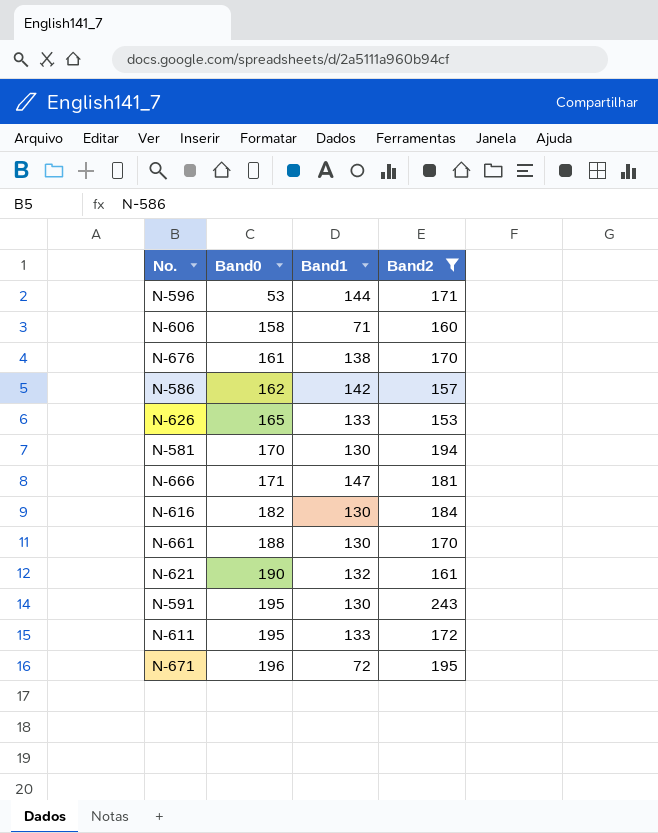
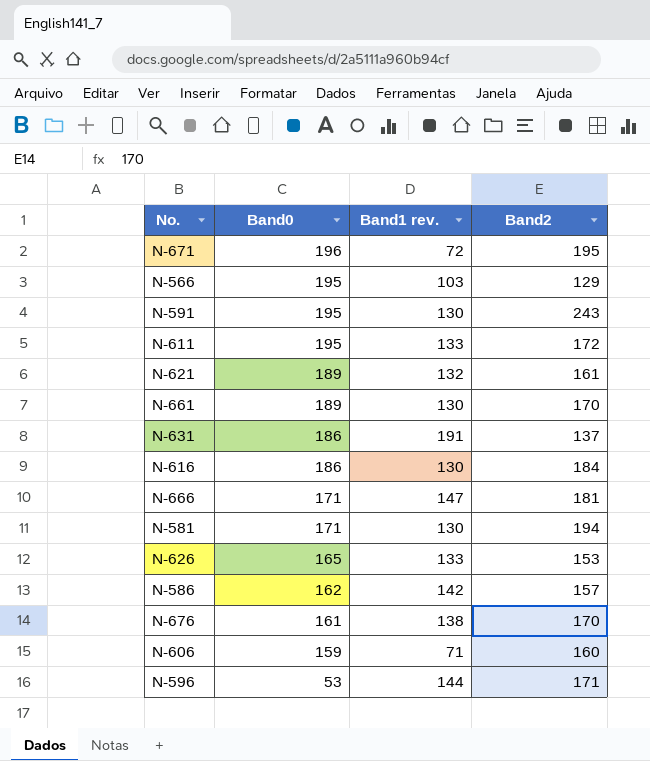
filter: Band2 >= 153 -> none
row order: Band0 ascending -> Band0 descending
column name: Band1 -> Band1 rev.
N-621 | Band0: 190 -> 189
N-661 | Band0: 188 -> 189
N-616 | Band0: 182 -> 186
N-581 | Band0: 170 -> 171
N-606 | Band0: 158 -> 159

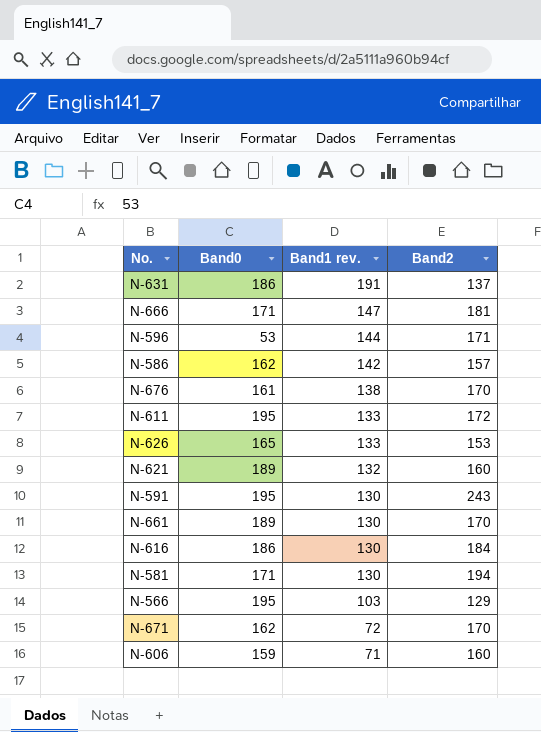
row order: Band0 descending -> Band1 rev. descending
N-621 | Band2: 161 -> 160
N-671 | Band0: 196 -> 162
N-671 | Band2: 195 -> 170

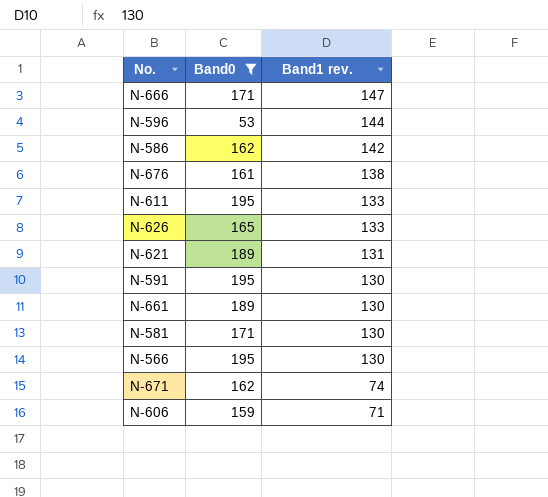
filter: none -> Band0 != 186
column Band2 | position: 4 -> none
N-621 | Band1 rev.: 132 -> 131
N-566 | Band1 rev.: 103 -> 130
N-671 | Band1 rev.: 72 -> 74

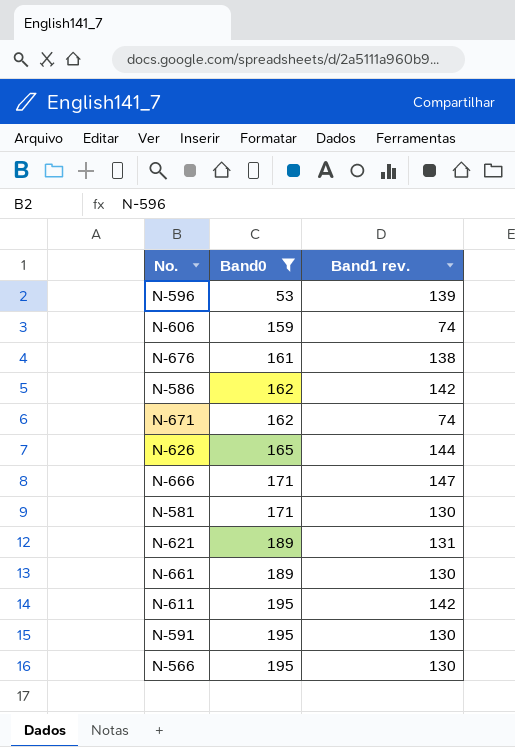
row order: Band1 rev. descending -> Band0 ascending
N-596 | Band1 rev.: 144 -> 139
N-606 | Band1 rev.: 71 -> 74
N-626 | Band1 rev.: 133 -> 144
N-611 | Band1 rev.: 133 -> 142

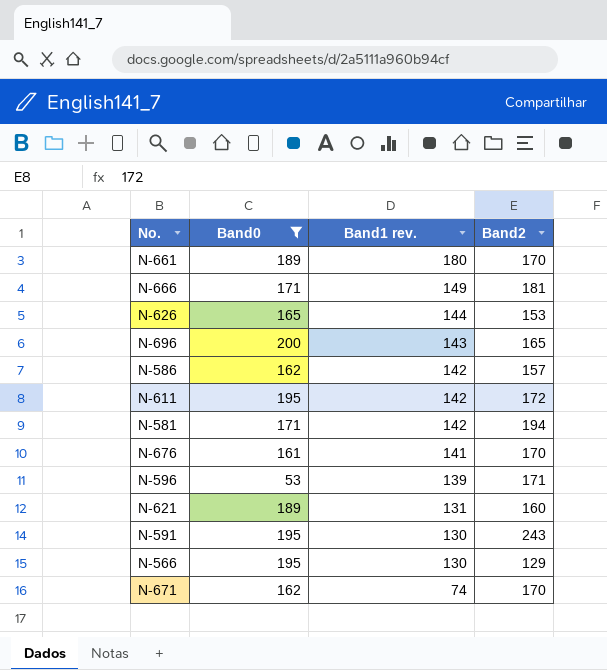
row order: Band0 ascending -> Band1 rev. descending
column Band2 | position: none -> 4
row N-606: 159 | 74 -> none
N-661 | Band1 rev.: 130 -> 180
N-666 | Band1 rev.: 147 -> 149
row N-696: none -> 200 | 143 | 165
N-581 | Band1 rev.: 130 -> 142
N-676 | Band1 rev.: 138 -> 141

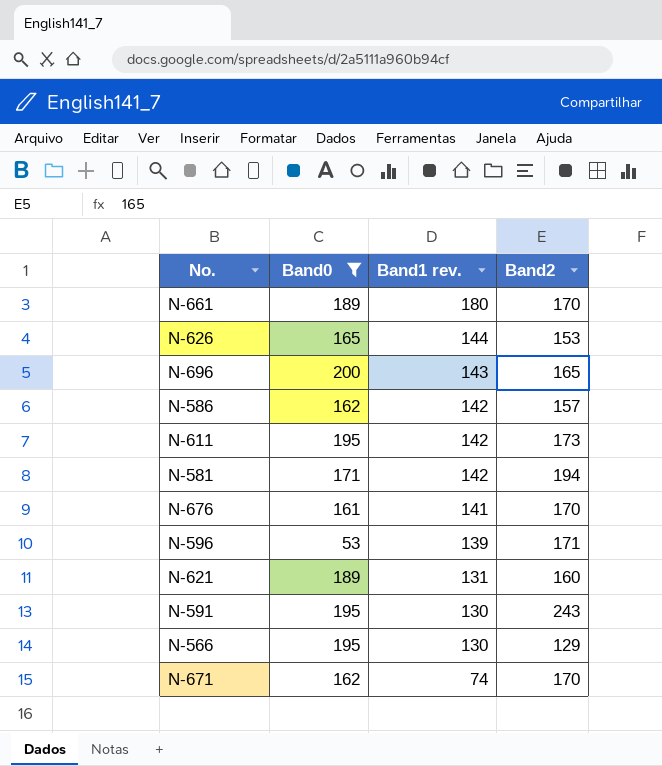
row N-666: 171 | 149 | 181 -> none
N-611 | Band2: 172 -> 173

